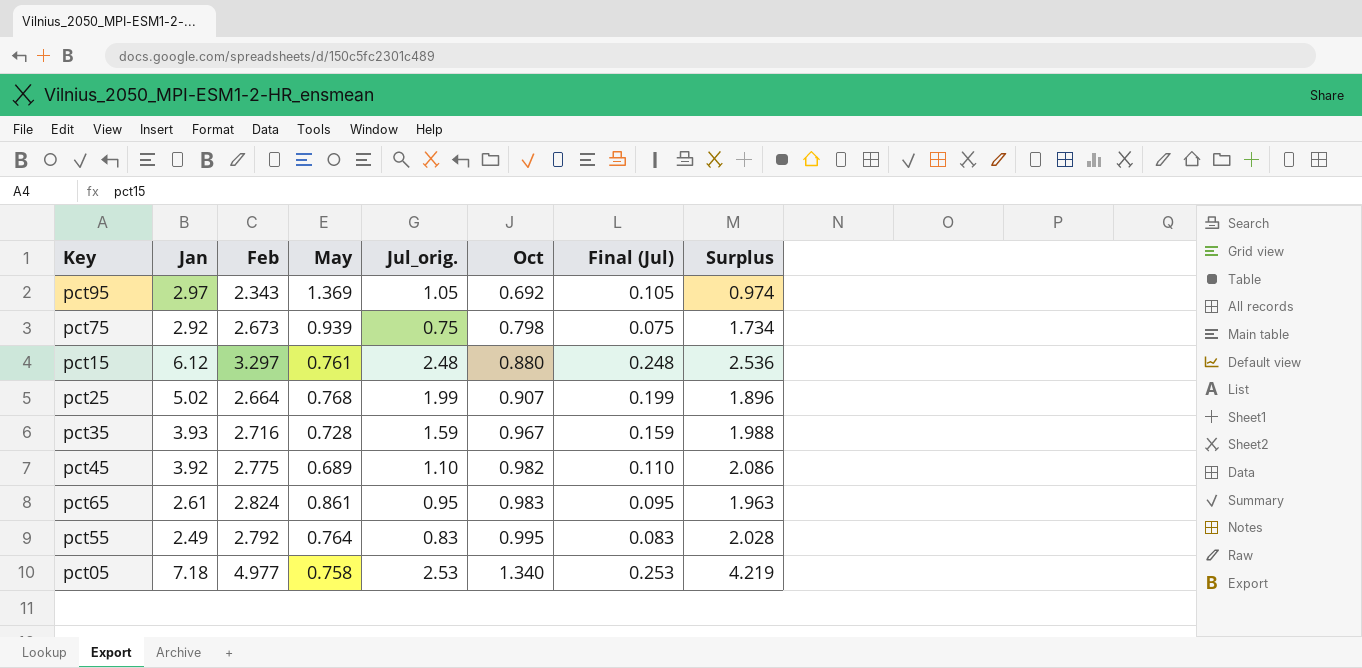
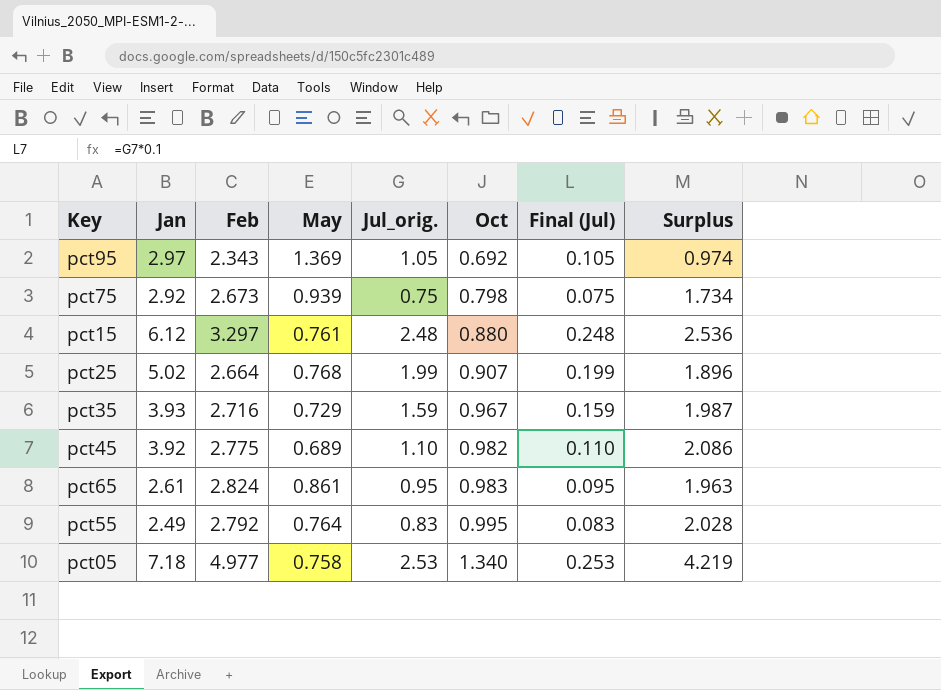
pct35 | May: 0.728 -> 0.729
pct35 | Surplus: 1.988 -> 1.987

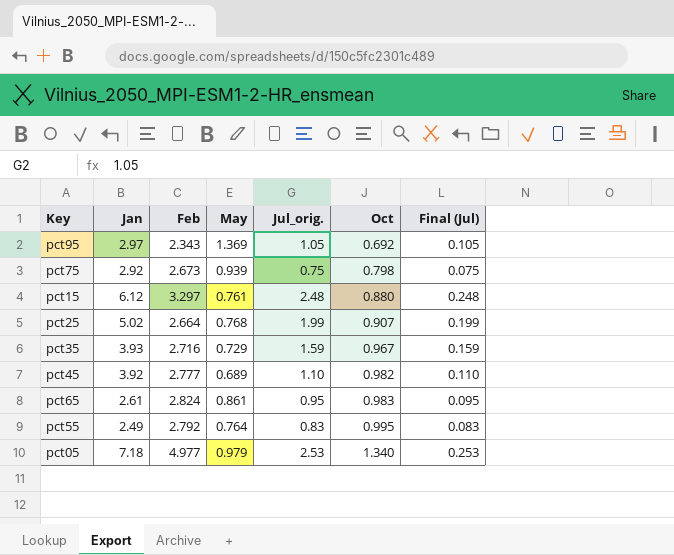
column Surplus | formula: [Feb] - [May] -> none
pct45 | Feb: 2.775 -> 2.777
pct05 | May: 0.758 -> 0.979

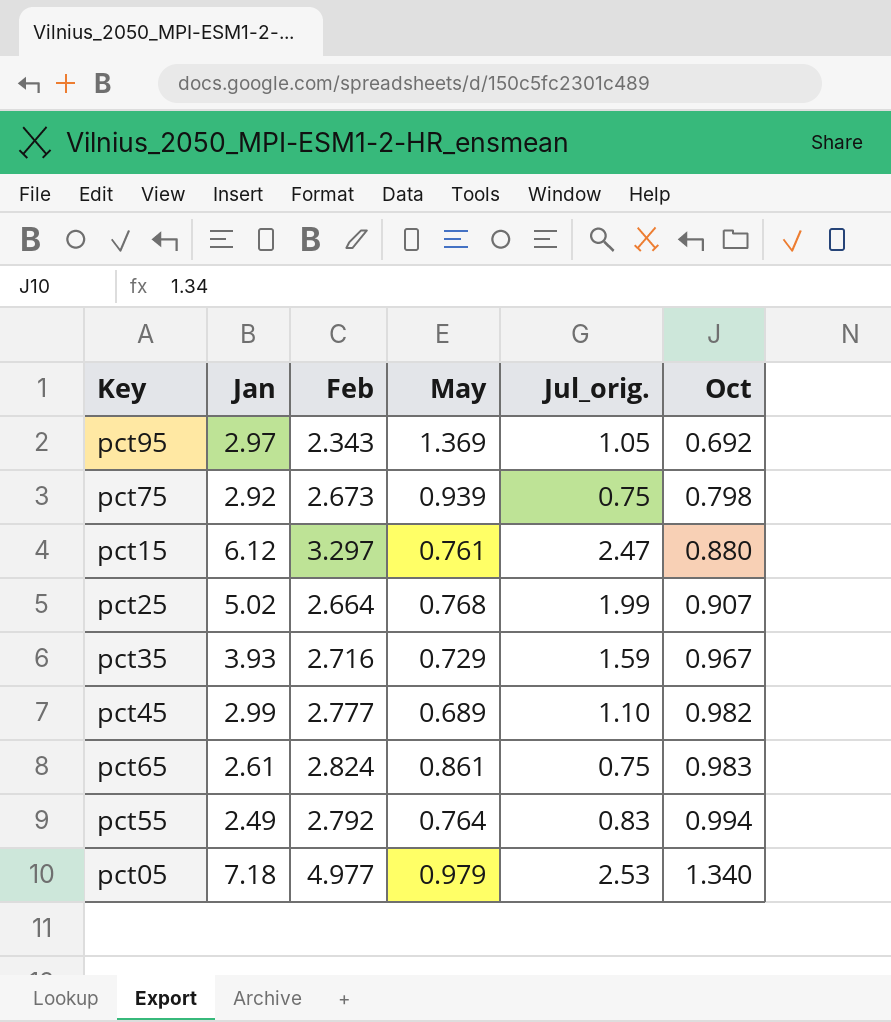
column Final (Jul) | formula: [Jul_orig.] * 0.1 -> none
pct15 | Jul_orig.: 2.48 -> 2.47
pct45 | Jan: 3.92 -> 2.99
pct65 | Jul_orig.: 0.95 -> 0.75
pct55 | Oct: 0.995 -> 0.994

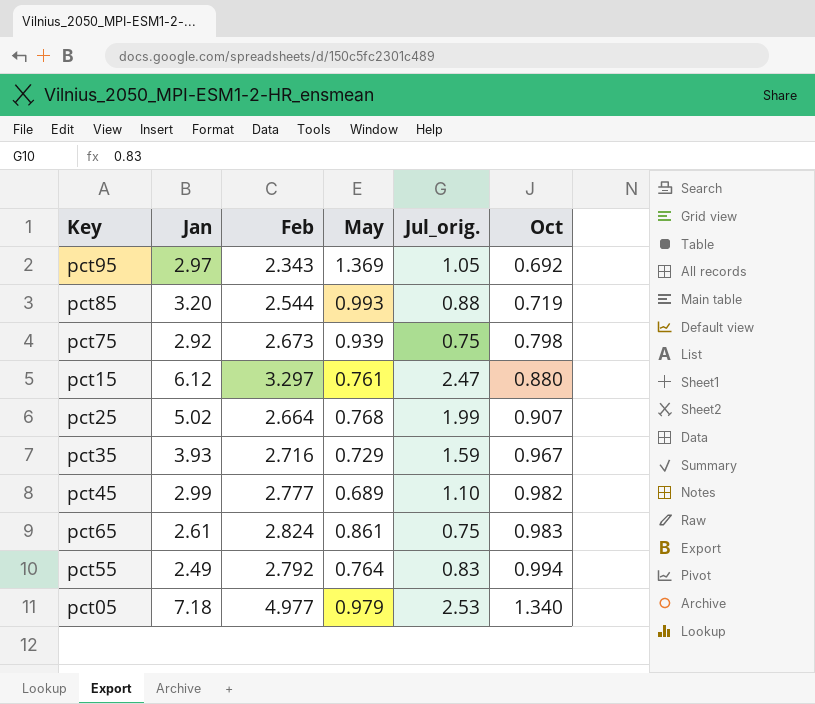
row pct85: none -> 3.20 | 2.544 | 0.993 | 0.88 | 0.719

